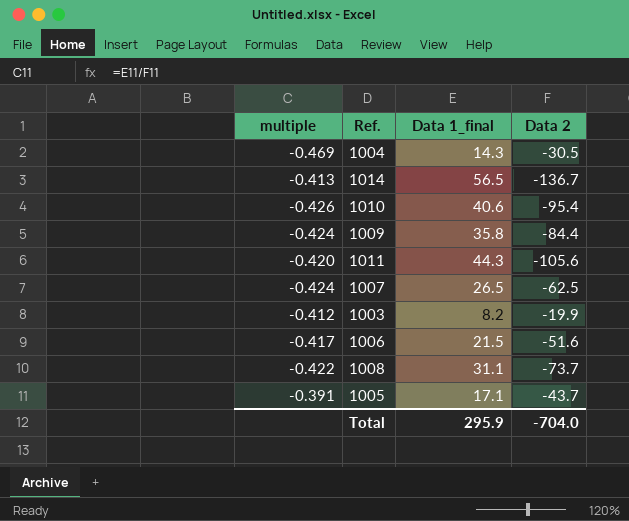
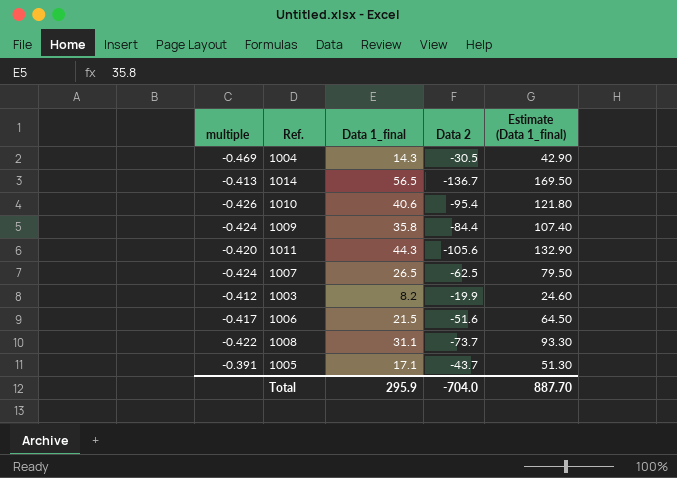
column Estimate (Data 1_final) | formula: none -> [Data 1_final] * 3

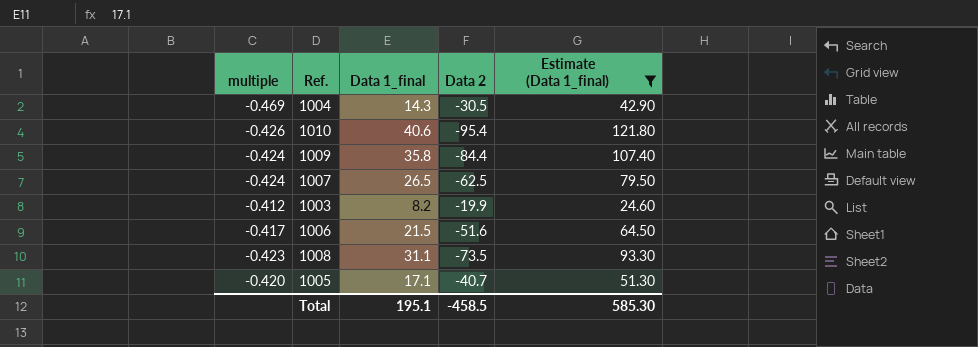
filter: none -> Estimate (Data 1_final) <= 121.80
1008 | multiple: -0.422 -> -0.423
1008 | Data 2: -73.7 -> -73.5
1005 | multiple: -0.391 -> -0.420
1005 | Data 2: -43.7 -> -40.7
Total | Data 1_final: 295.9 -> 195.1
Total | Data 2: -704.0 -> -458.5
Total | Estimate (Data 1_final): 887.70 -> 585.30

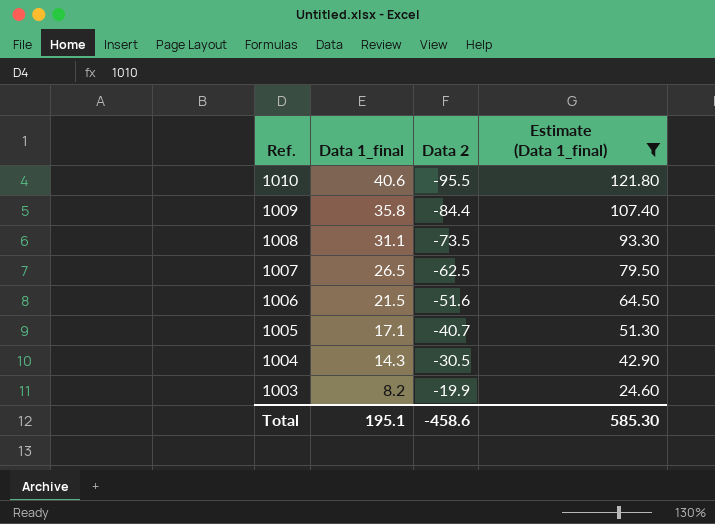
row order: none -> Ref. descending
column multiple | formula: [Data 1_final] / [Data 2] -> none
1010 | Data 2: -95.4 -> -95.5
Total | Data 2: -458.5 -> -458.6

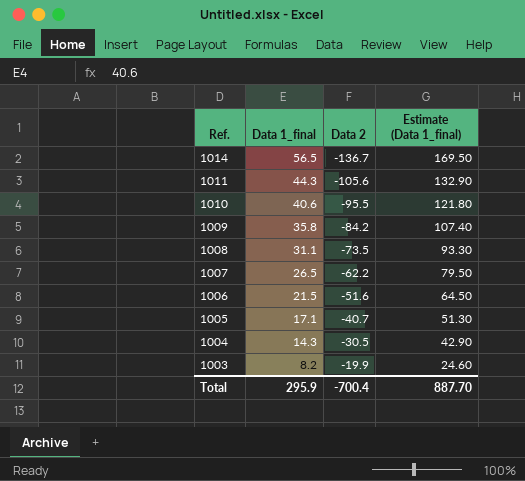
filter: Estimate (Data 1_final) <= 121.80 -> none
1009 | Data 2: -84.4 -> -84.2
1007 | Data 2: -62.5 -> -62.2
Total | Data 1_final: 195.1 -> 295.9
Total | Data 2: -458.6 -> -700.4
Total | Estimate (Data 1_final): 585.30 -> 887.70

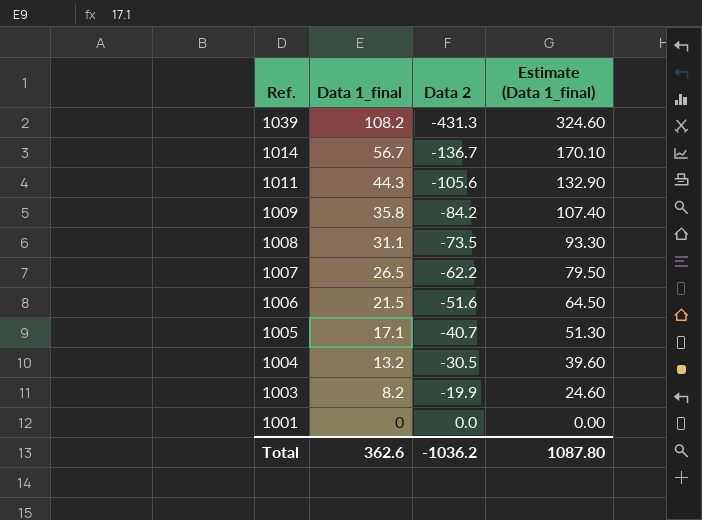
row 1010: 40.6 | -95.5 | 121.80 -> none
row 1039: none -> 108.2 | -431.3 | 324.60
1014 | Data 1_final: 56.5 -> 56.7
1014 | Estimate (Data 1_final): 169.50 -> 170.10
1004 | Data 1_final: 14.3 -> 13.2
1004 | Estimate (Data 1_final): 42.90 -> 39.60
row 1001: none -> 0 | 0.0 | 0.00
Total | Data 1_final: 295.9 -> 362.6
Total | Data 2: -700.4 -> -1036.2
Total | Estimate (Data 1_final): 887.70 -> 1087.80

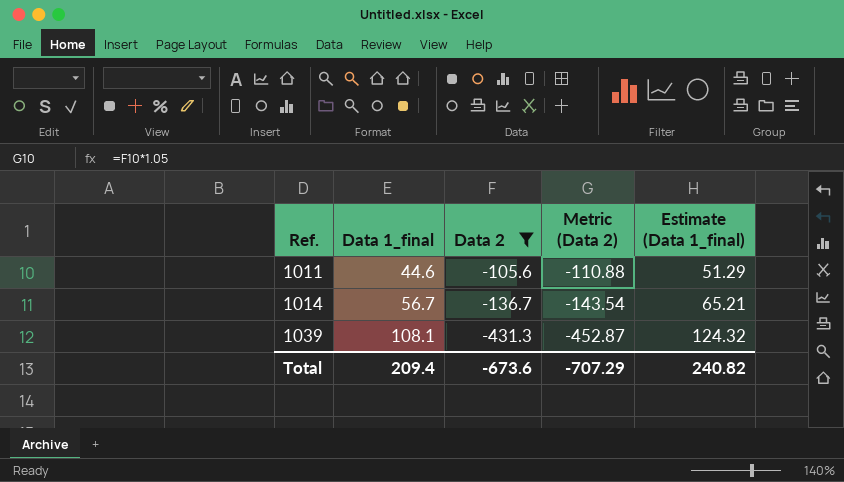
filter: none -> Data 2 <= -105.6
row order: Ref. descending -> Ref. ascending
column Metric (Data 2) | formula: none -> [Data 2] * 1.05
column Estimate (Data 1_final) | formula: [Data 1_final] * 3 -> [Data 1_final] * 1.15
1011 | Data 1_final: 44.3 -> 44.6
1039 | Data 1_final: 108.2 -> 108.1
Total | Data 1_final: 362.6 -> 209.4
Total | Data 2: -1036.2 -> -673.6
Total | Estimate (Data 1_final): 1087.80 -> 240.82

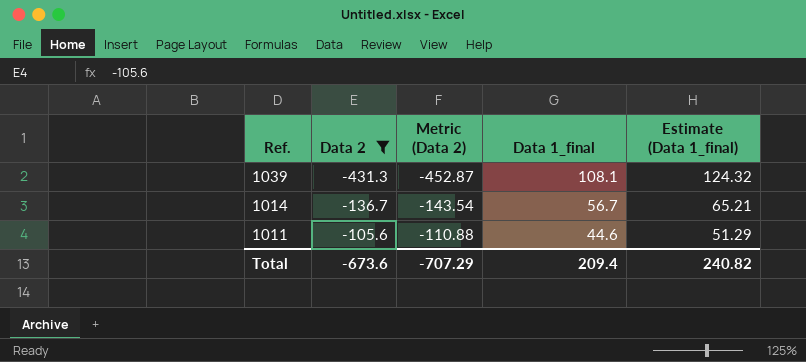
row order: Ref. ascending -> Ref. descending
column Data 1_final | position: 2 -> 4

